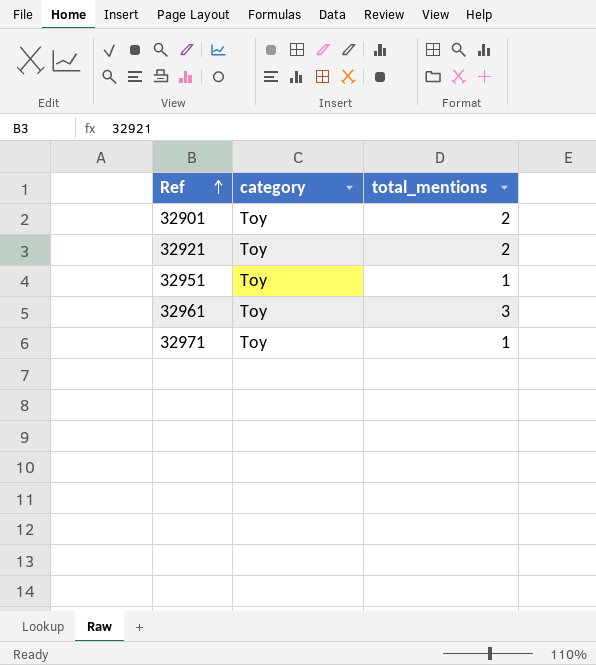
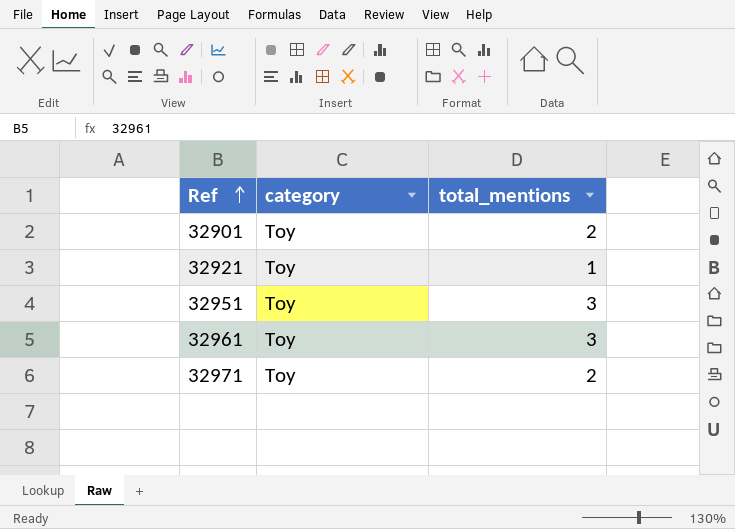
32921 | total_mentions: 2 -> 1
32951 | total_mentions: 1 -> 3
32971 | total_mentions: 1 -> 2

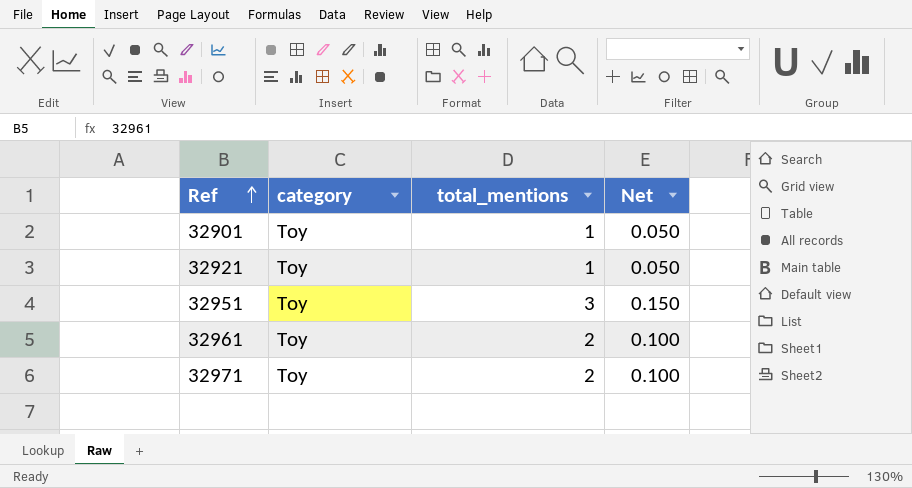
column Net | formula: none -> [total_mentions] * 0.05
32901 | total_mentions: 2 -> 1
32961 | total_mentions: 3 -> 2

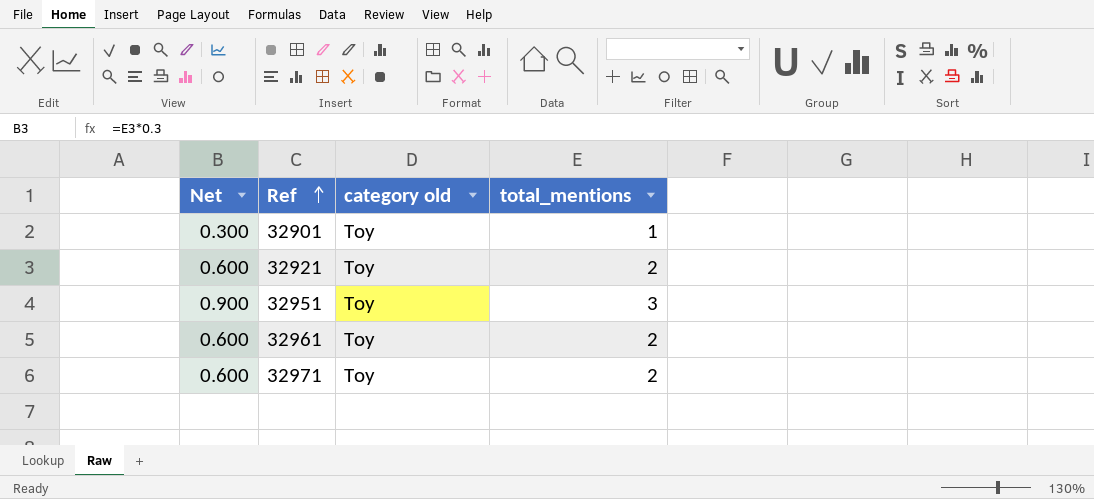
column Net | formula: [total_mentions] * 0.05 -> [total_mentions] * 0.3
column Net | position: 4 -> 1
column name: category -> category old
32921 | total_mentions: 1 -> 2

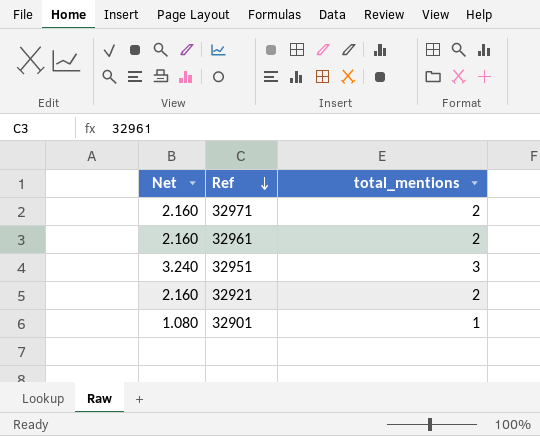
row order: Ref ascending -> Ref descending
column category old | position: 3 -> none
column Net | formula: [total_mentions] * 0.3 -> [total_mentions] * 1.08

